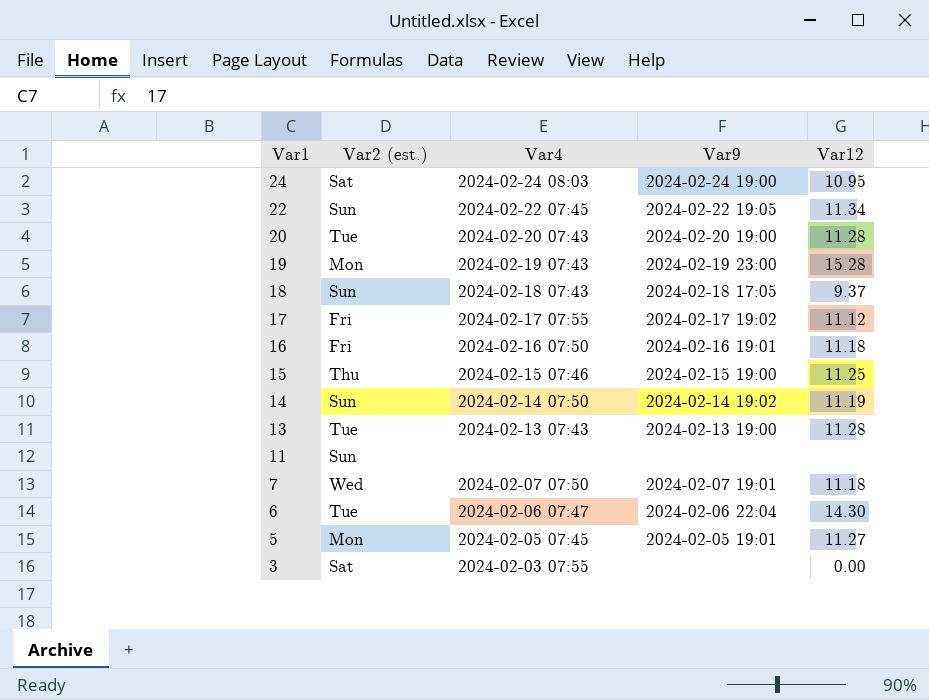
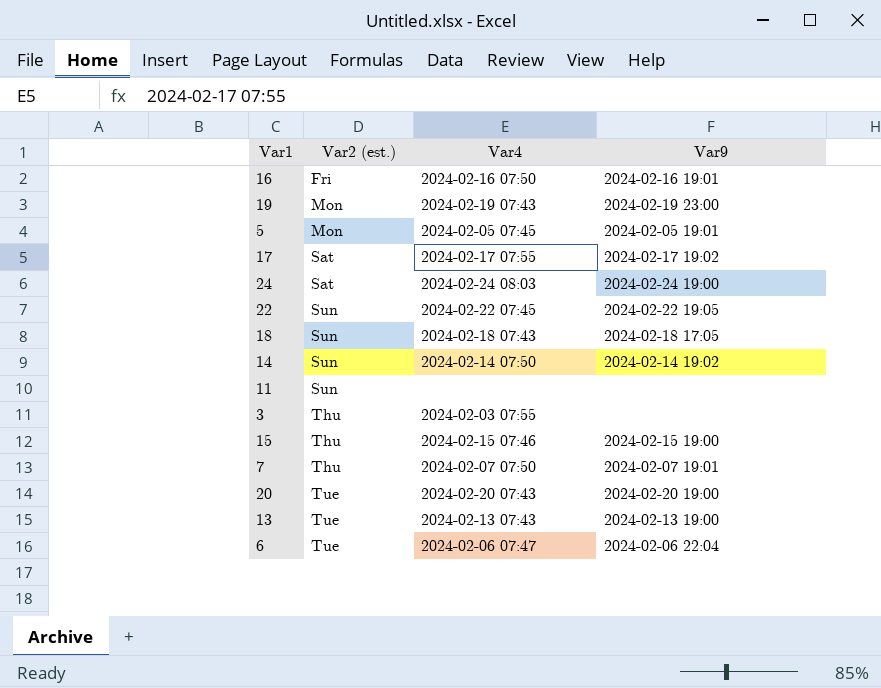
row order: Var1 descending -> Var2 (est.) ascending
column Var12 | position: 5 -> none
17 | Var2 (est.): Fri -> Sat
3 | Var2 (est.): Sat -> Thu
7 | Var2 (est.): Wed -> Thu

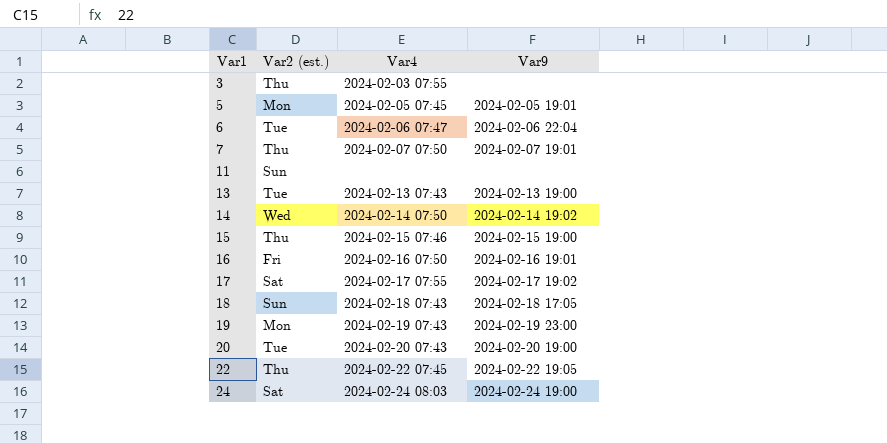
row order: Var2 (est.) ascending -> Var1 ascending
14 | Var2 (est.): Sun -> Wed
22 | Var2 (est.): Sun -> Thu

